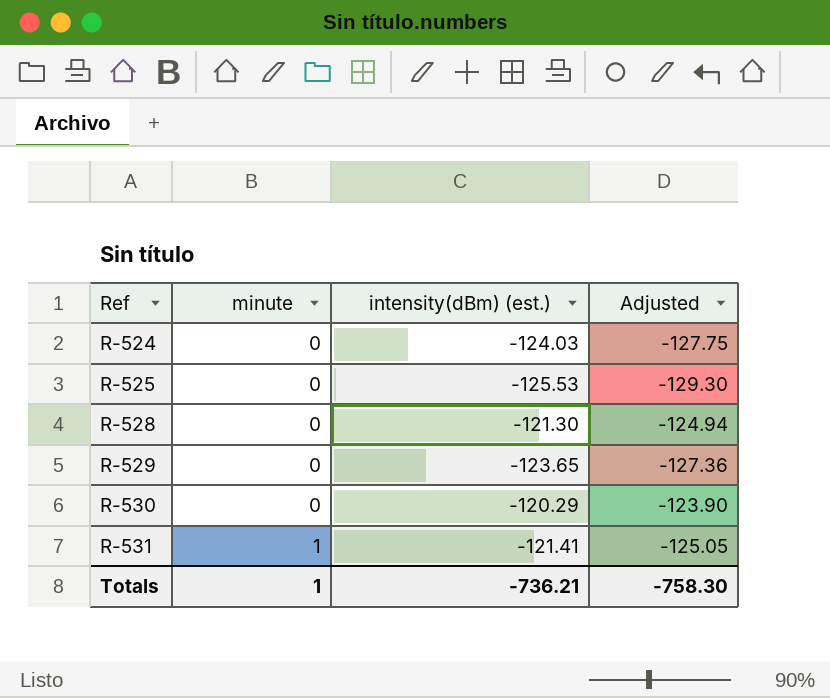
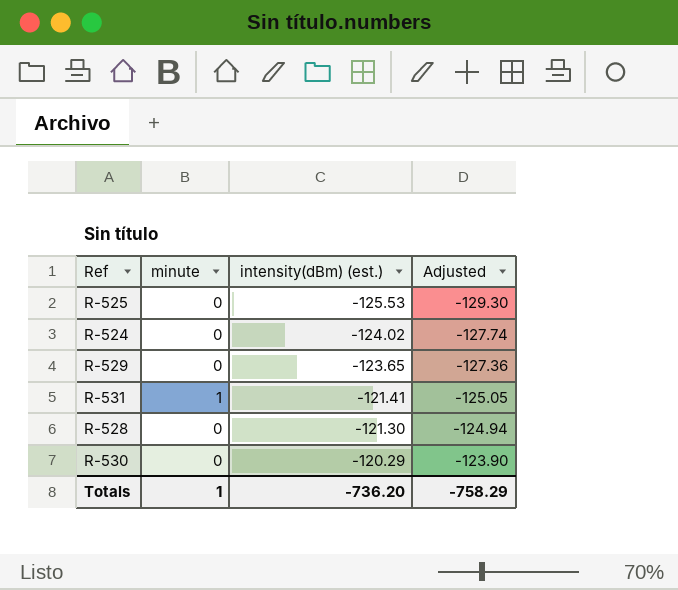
row order: Ref ascending -> intensity(dBm) (est.) ascending
R-524 | intensity(dBm) (est.): -124.03 -> -124.02
R-524 | Adjusted: -127.75 -> -127.74
Totals | intensity(dBm) (est.): -736.21 -> -736.20
Totals | Adjusted: -758.30 -> -758.29

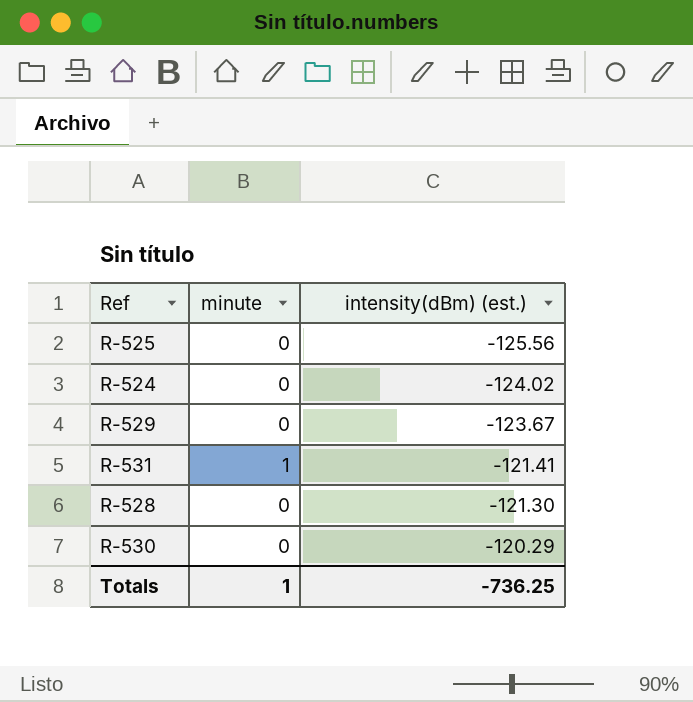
column Adjusted | formula: [intensity(dBm) (est.)] * 1.03 -> none
R-525 | intensity(dBm) (est.): -125.53 -> -125.56
R-529 | intensity(dBm) (est.): -123.65 -> -123.67
Totals | intensity(dBm) (est.): -736.20 -> -736.25

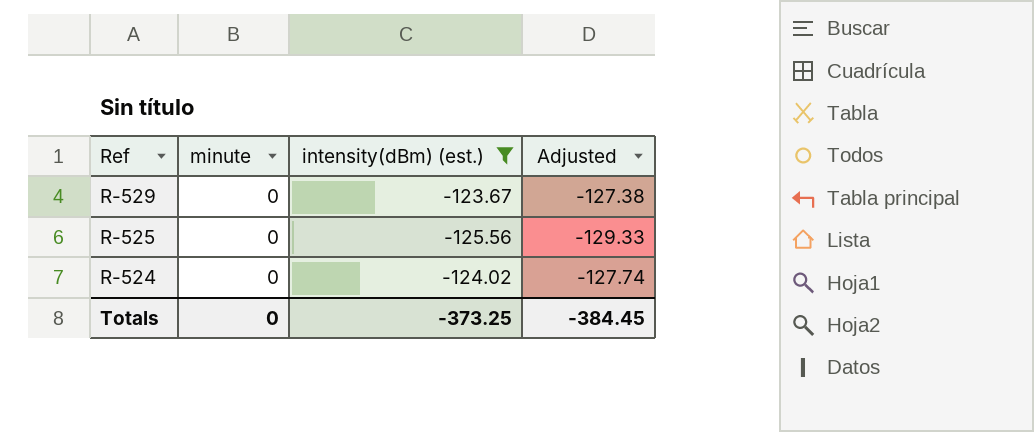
filter: none -> intensity(dBm) (est.) <= -123.67
row order: intensity(dBm) (est.) ascending -> Ref descending
column Adjusted | formula: none -> [intensity(dBm) (est.)] * 1.03
Totals | minute: 1 -> 0
Totals | intensity(dBm) (est.): -736.25 -> -373.25

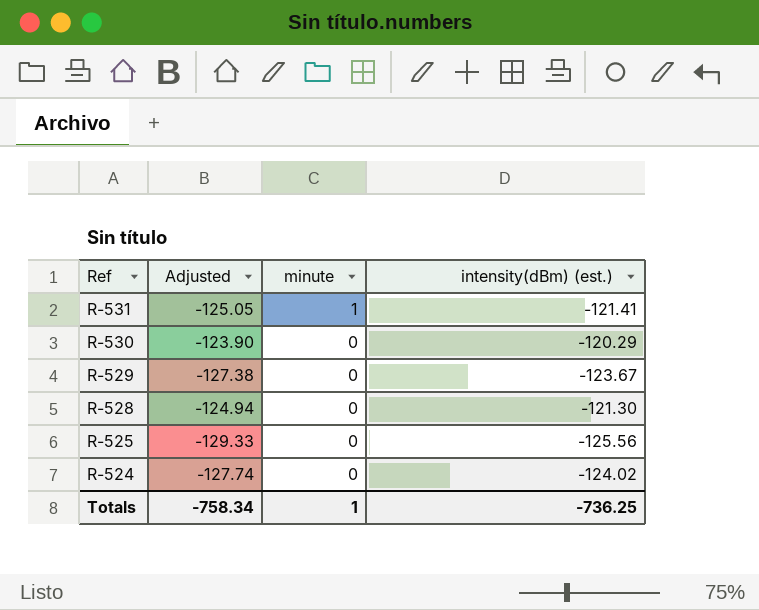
filter: intensity(dBm) (est.) <= -123.67 -> none
column Adjusted | position: 4 -> 2
Totals | Adjusted: -384.45 -> -758.34
Totals | minute: 0 -> 1
Totals | intensity(dBm) (est.): -373.25 -> -736.25

